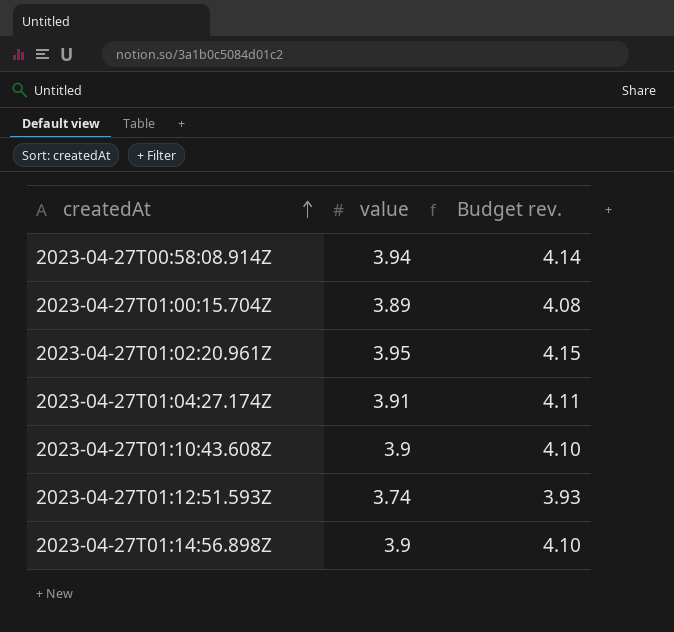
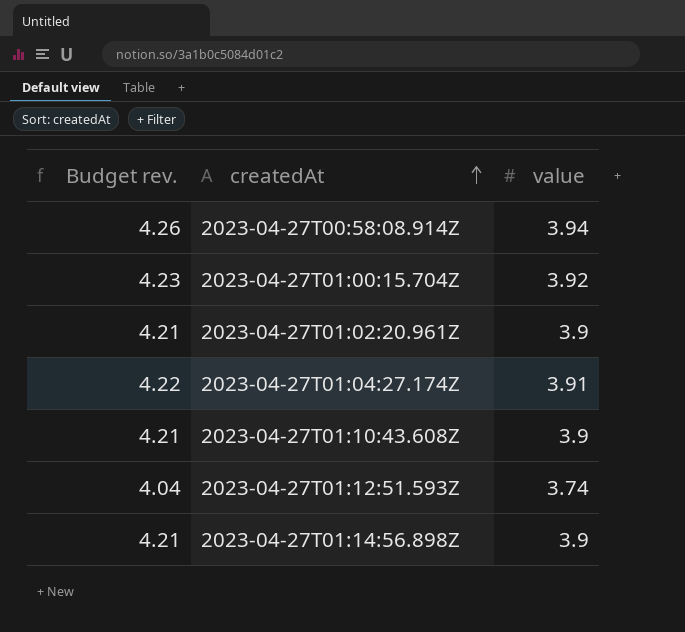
column Budget rev. | formula: [value] * 1.05 -> [value] * 1.08
column Budget rev. | position: 3 -> 1
2023-04-27T01:00:15.704Z | value: 3.89 -> 3.92
2023-04-27T01:02:20.961Z | value: 3.95 -> 3.9

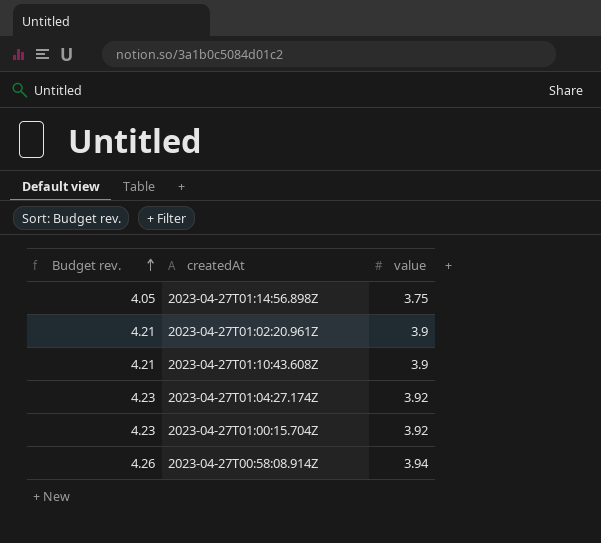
row order: createdAt ascending -> Budget rev. ascending
row 2023-04-27T01:12:51.593Z: 4.04 | 3.74 -> none
2023-04-27T01:14:56.898Z | Budget rev.: 4.21 -> 4.05
2023-04-27T01:14:56.898Z | value: 3.9 -> 3.75
2023-04-27T01:04:27.174Z | Budget rev.: 4.22 -> 4.23
2023-04-27T01:04:27.174Z | value: 3.91 -> 3.92

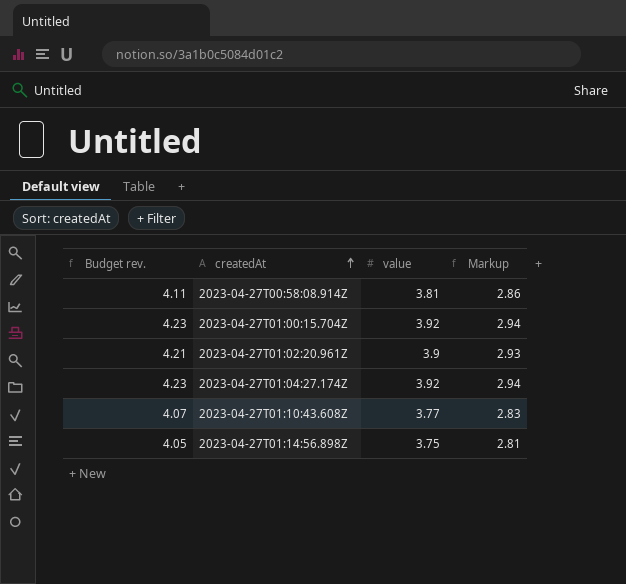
row order: Budget rev. ascending -> createdAt ascending
column Markup | formula: none -> [value] * 0.75
2023-04-27T00:58:08.914Z | Budget rev.: 4.26 -> 4.11
2023-04-27T00:58:08.914Z | value: 3.94 -> 3.81
2023-04-27T01:10:43.608Z | Budget rev.: 4.21 -> 4.07
2023-04-27T01:10:43.608Z | value: 3.9 -> 3.77

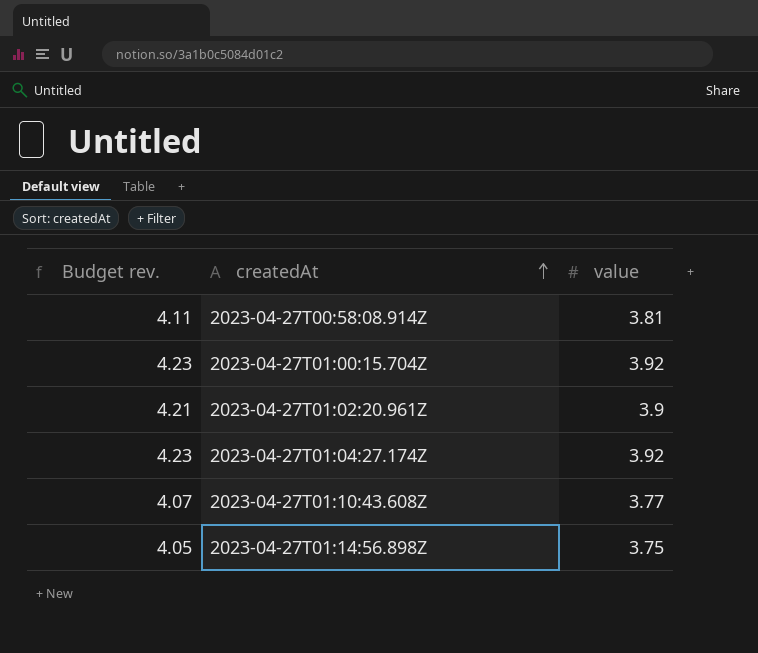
column Markup | formula: [value] * 0.75 -> none

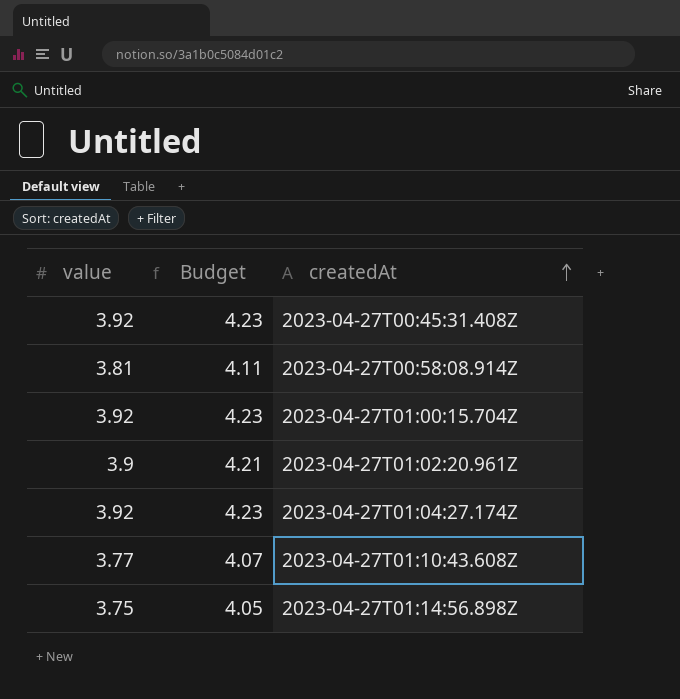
column value | position: 3 -> 1
column name: Budget rev. -> Budget
row 2023-04-27T00:45:31.408Z: none -> 3.92 | 4.23

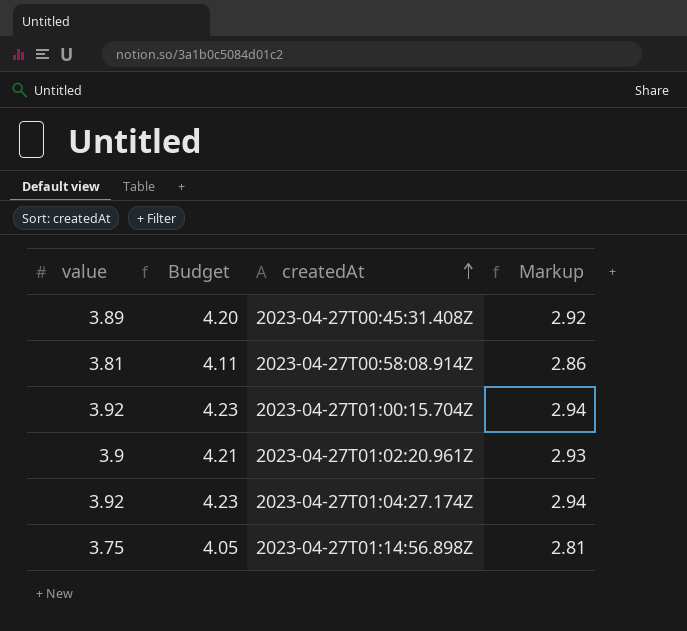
column Markup | formula: none -> [value] * 0.75
row 2023-04-27T01:10:43.608Z: 3.77 | 4.07 -> none
2023-04-27T00:45:31.408Z | value: 3.92 -> 3.89
2023-04-27T00:45:31.408Z | Budget: 4.23 -> 4.20

